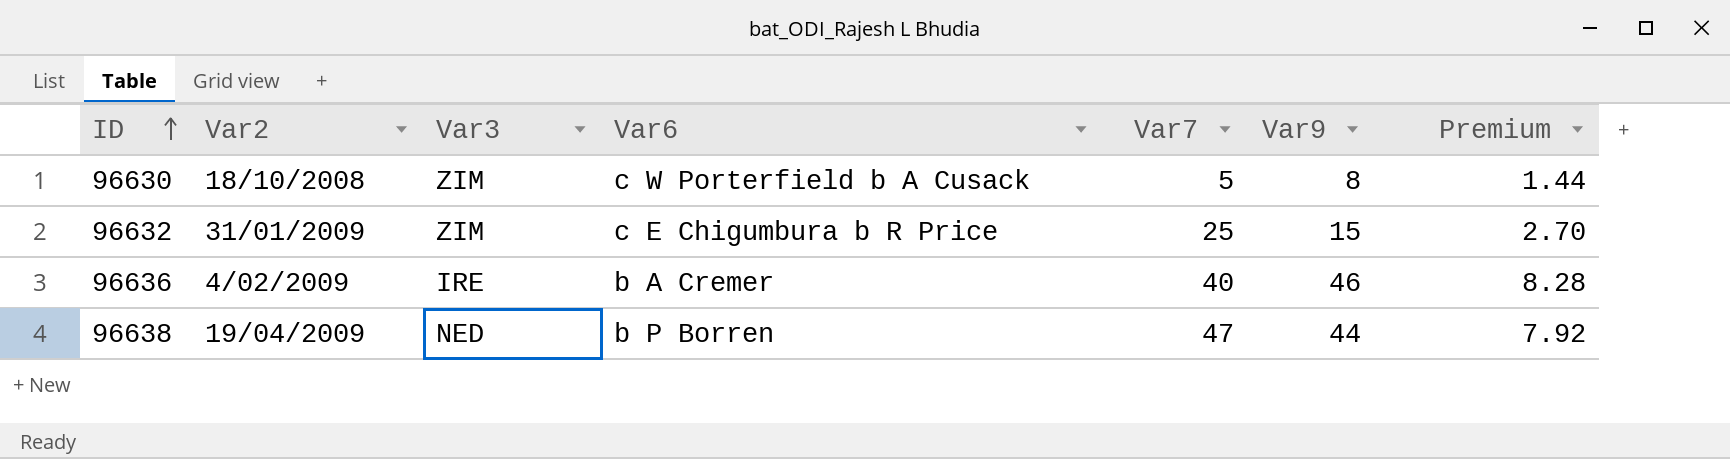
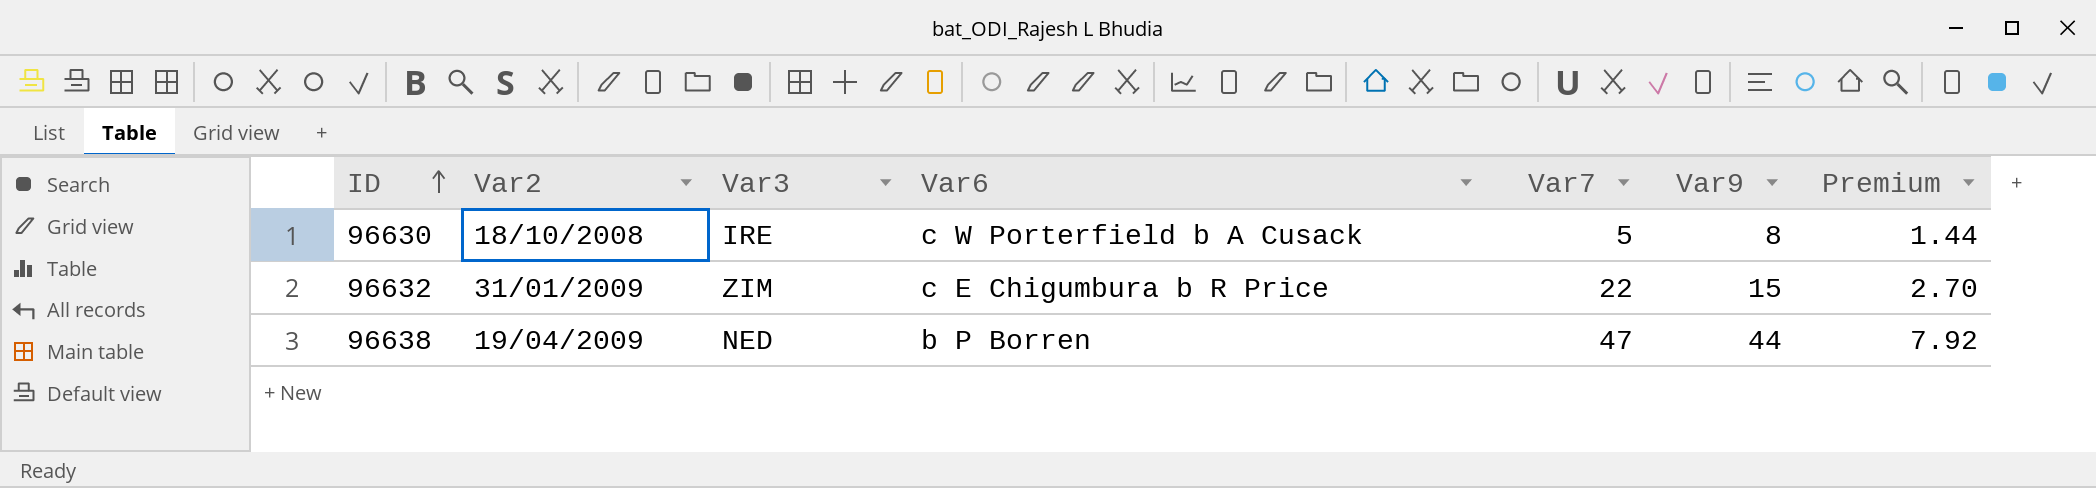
row 96636: 4/02/2009 | IRE | b A Cremer | 40 | 46 | 8.28 -> none
96630 | Var3: ZIM -> IRE
96632 | Var7: 25 -> 22

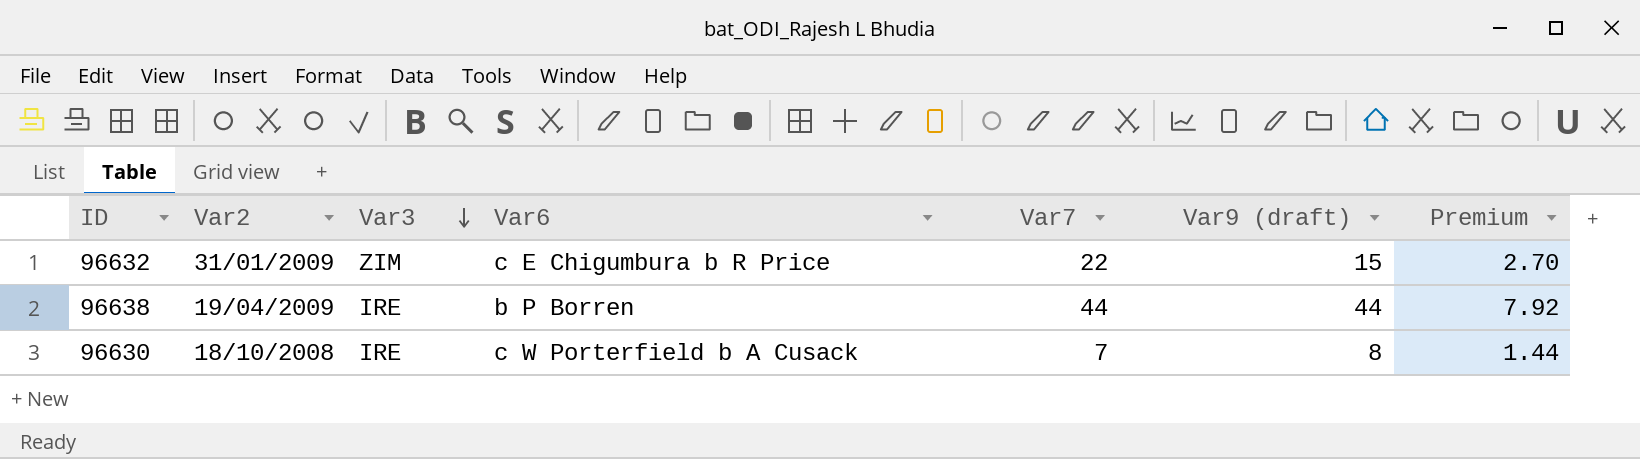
row order: ID ascending -> Var3 descending
column name: Var9 -> Var9 (draft)
96638 | Var3: NED -> IRE
96638 | Var7: 47 -> 44
96630 | Var7: 5 -> 7

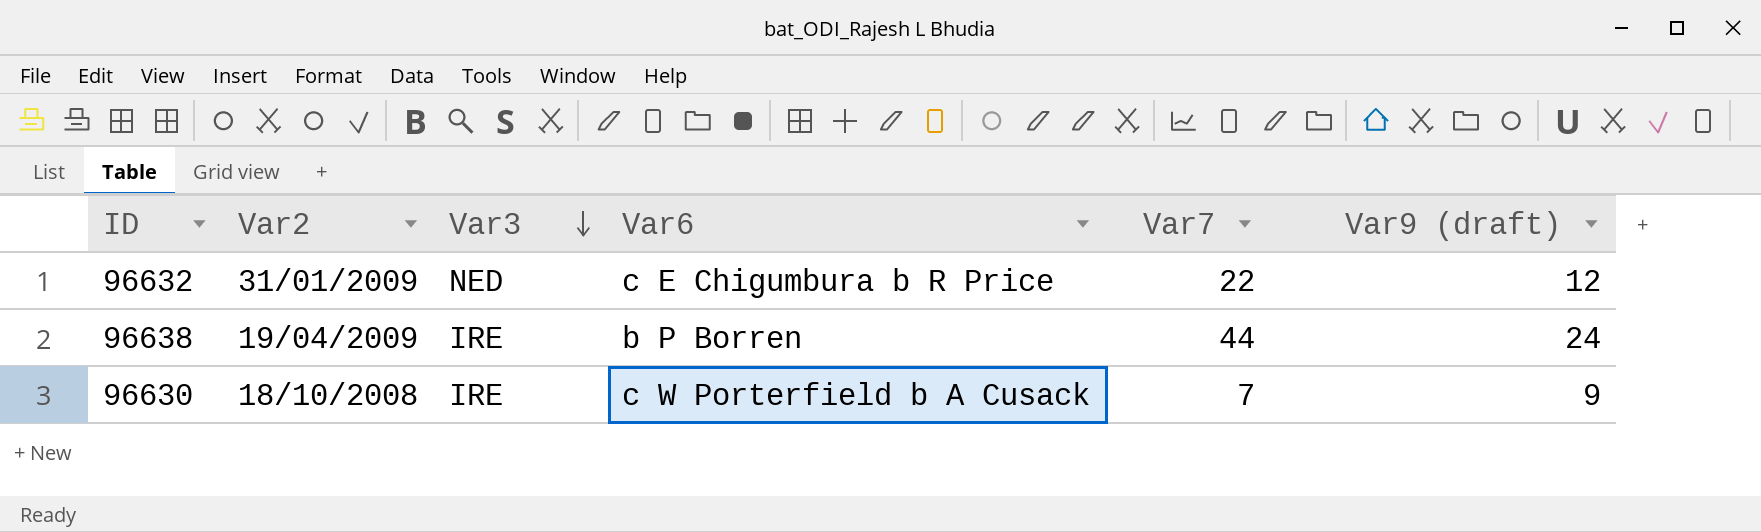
column Premium | formula: [Var9 (draft)] * 0.18 -> none
96632 | Var3: ZIM -> NED
96632 | Var9 (draft): 15 -> 12
96638 | Var9 (draft): 44 -> 24
96630 | Var9 (draft): 8 -> 9

